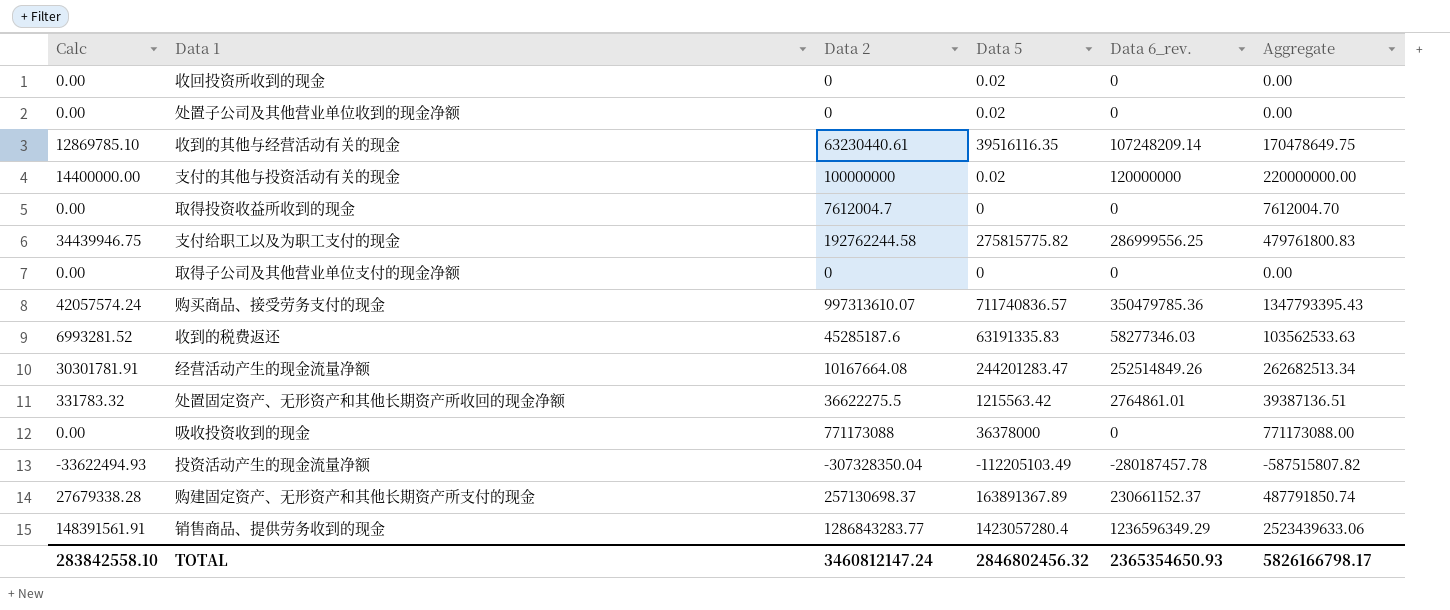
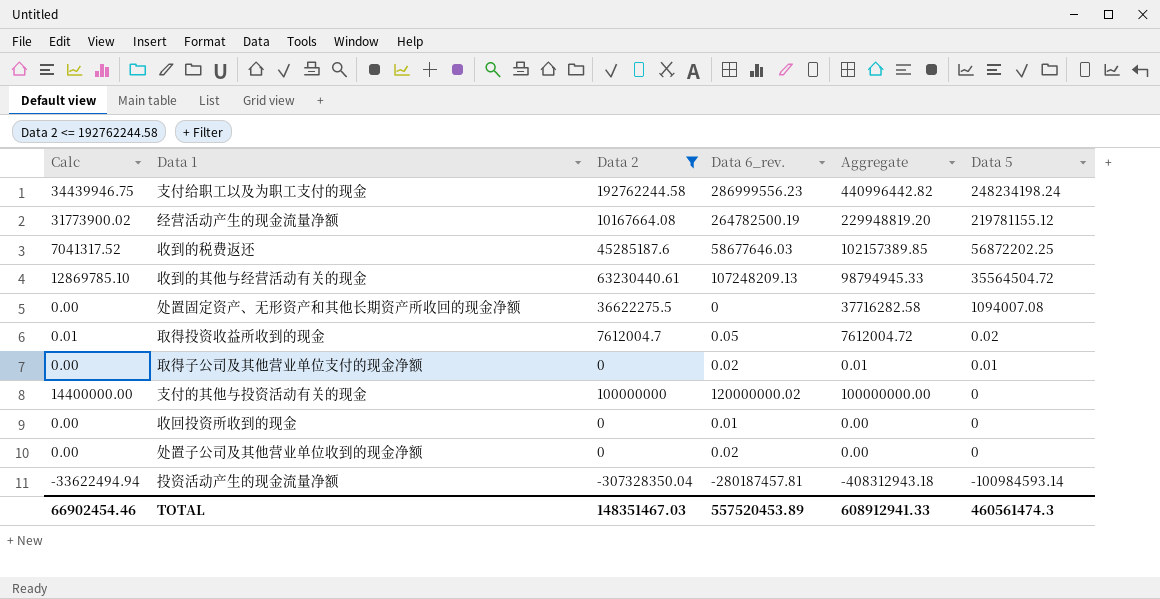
filter: none -> Data 2 <= 192762244.58
row order: none -> Data 5 descending
column Aggregate | formula: [Data 2] + [Data 6_rev.] -> [Data 2] + [Data 5]
column Data 5 | position: 4 -> 6
支付给职工以及为职工支付的现金 | Data 6_rev.: 286999556.25 -> 286999556.23
支付给职工以及为职工支付的现金 | Data 5: 275815775.82 -> 248234198.24
经营活动产生的现金流量净额 | Calc: 30301781.91 -> 31773900.02
经营活动产生的现金流量净额 | Data 6_rev.: 252514849.26 -> 264782500.19
经营活动产生的现金流量净额 | Data 5: 244201283.47 -> 219781155.12
收到的税费返还 | Calc: 6993281.52 -> 7041317.52
收到的税费返还 | Data 6_rev.: 58277346.03 -> 58677646.03
收到的税费返还 | Data 5: 63191335.83 -> 56872202.25
收到的其他与经营活动有关的现金 | Data 6_rev.: 107248209.14 -> 107248209.13
收到的其他与经营活动有关的现金 | Data 5: 39516116.35 -> 35564504.72
处置固定资产、无形资产和其他长期资产所收回的现金净额 | Calc: 331783.32 -> 0.00
处置固定资产、无形资产和其他长期资产所收回的现金净额 | Data 6_rev.: 2764861.01 -> 0
处置固定资产、无形资产和其他长期资产所收回的现金净额 | Data 5: 1215563.42 -> 1094007.08
取得投资收益所收到的现金 | Calc: 0.00 -> 0.01
取得投资收益所收到的现金 | Data 6_rev.: 0 -> 0.05
取得投资收益所收到的现金 | Data 5: 0 -> 0.02
取得子公司及其他营业单位支付的现金净额 | Data 6_rev.: 0 -> 0.02
取得子公司及其他营业单位支付的现金净额 | Data 5: 0 -> 0.01
支付的其他与投资活动有关的现金 | Data 6_rev.: 120000000 -> 120000000.02
支付的其他与投资活动有关的现金 | Data 5: 0.02 -> 0
收回投资所收到的现金 | Data 6_rev.: 0 -> 0.01
收回投资所收到的现金 | Data 5: 0.02 -> 0
处置子公司及其他营业单位收到的现金净额 | Data 6_rev.: 0 -> 0.02
处置子公司及其他营业单位收到的现金净额 | Data 5: 0.02 -> 0
投资活动产生的现金流量净额 | Calc: -33622494.93 -> -33622494.94
投资活动产生的现金流量净额 | Data 6_rev.: -280187457.78 -> -280187457.81
投资活动产生的现金流量净额 | Data 5: -112205103.49 -> -100984593.14
TOTAL | Calc: 283842558.10 -> 66902454.46
TOTAL | Data 2: 3460812147.24 -> 148351467.03
TOTAL | Data 6_rev.: 2365354650.93 -> 557520453.89
TOTAL | Aggregate: 5826166798.17 -> 608912941.33
TOTAL | Data 5: 2846802456.32 -> 460561474.3

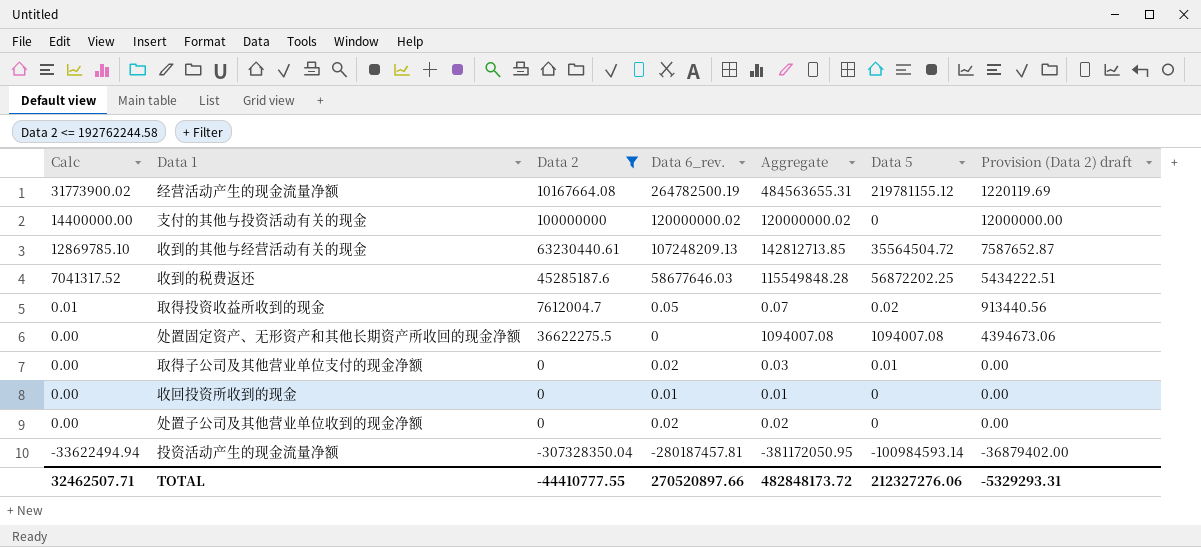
row order: Data 5 descending -> Calc descending
column Aggregate | formula: [Data 2] + [Data 5] -> [Data 6_rev.] + [Data 5]
column Provision (Data 2) draft | formula: none -> [Data 2] * 0.12
row 支付给职工以及为职工支付的现金: 34439946.75 | 192762244.58 | 286999556.23 | 440996442.82 | 248234198.24 -> none
TOTAL | Calc: 66902454.46 -> 32462507.71
TOTAL | Data 2: 148351467.03 -> -44410777.55
TOTAL | Data 6_rev.: 557520453.89 -> 270520897.66
TOTAL | Aggregate: 608912941.33 -> 482848173.72
TOTAL | Data 5: 460561474.3 -> 212327276.06

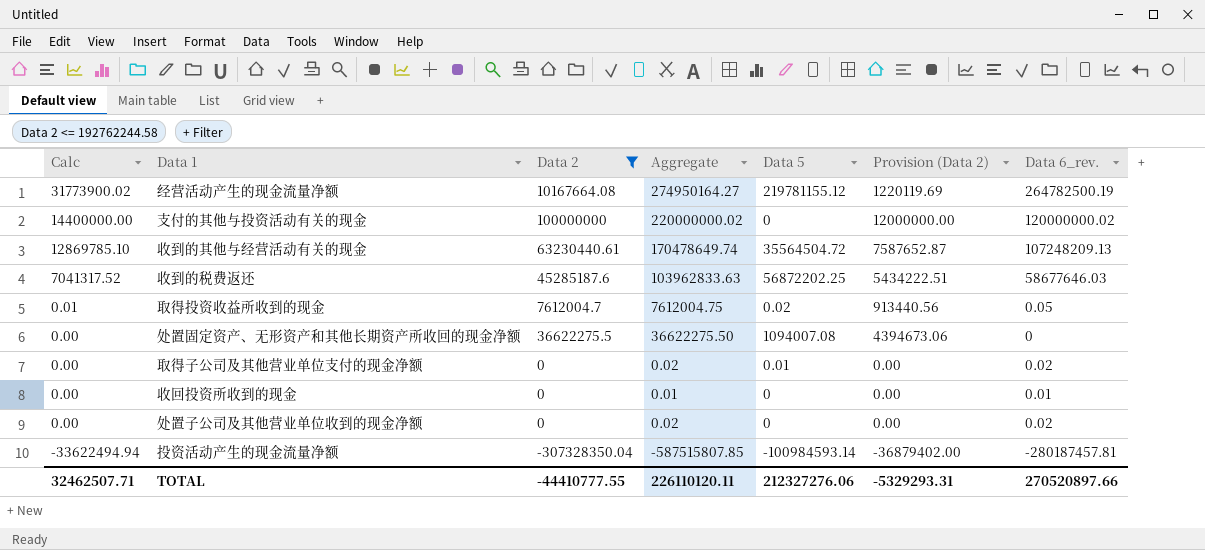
column Aggregate | formula: [Data 6_rev.] + [Data 5] -> [Data 2] + [Data 6_rev.]
column name: Provision (Data 2) draft -> Provision (Data 2)
column Data 6_rev. | position: 4 -> 7
TOTAL | Aggregate: 482848173.72 -> 226110120.11

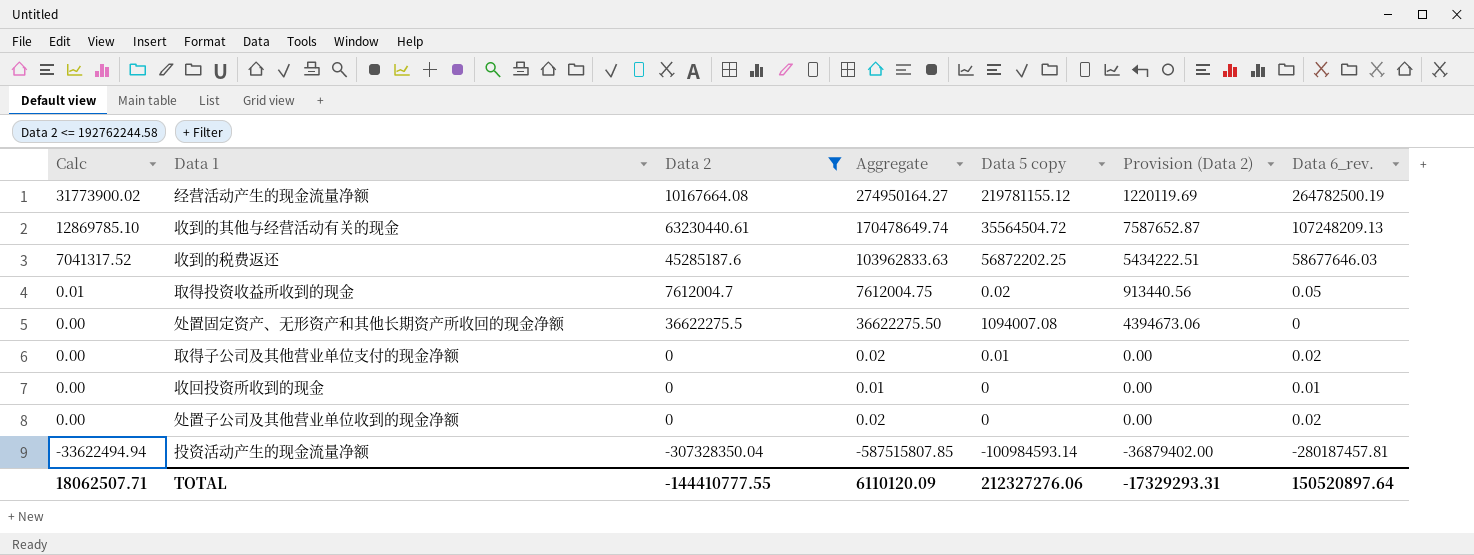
column name: Data 5 -> Data 5 copy
row 支付的其他与投资活动有关的现金: 14400000.00 | 100000000 | 220000000.02 | 0 | 12000000.00 | 120000000.02 -> none
TOTAL | Calc: 32462507.71 -> 18062507.71
TOTAL | Data 2: -44410777.55 -> -144410777.55
TOTAL | Aggregate: 226110120.11 -> 6110120.09
TOTAL | Provision (Data 2): -5329293.31 -> -17329293.31
TOTAL | Data 6_rev.: 270520897.66 -> 150520897.64

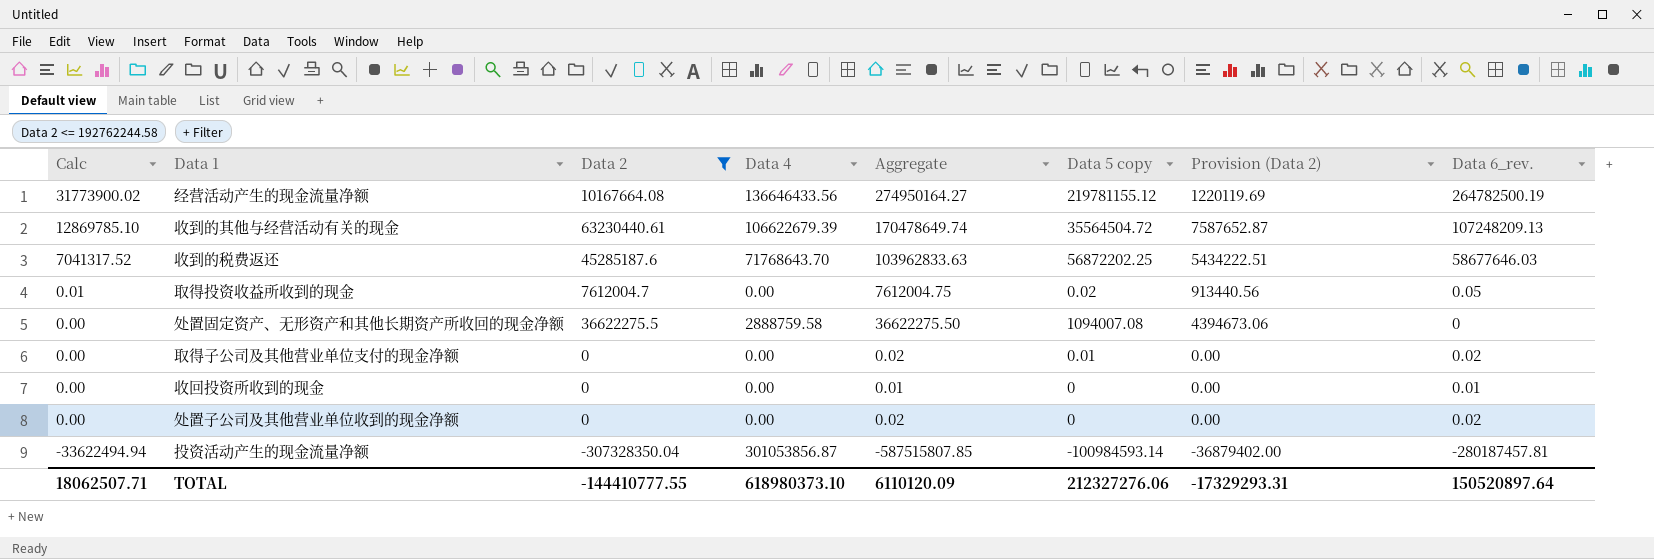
column Data 4 | position: none -> 4

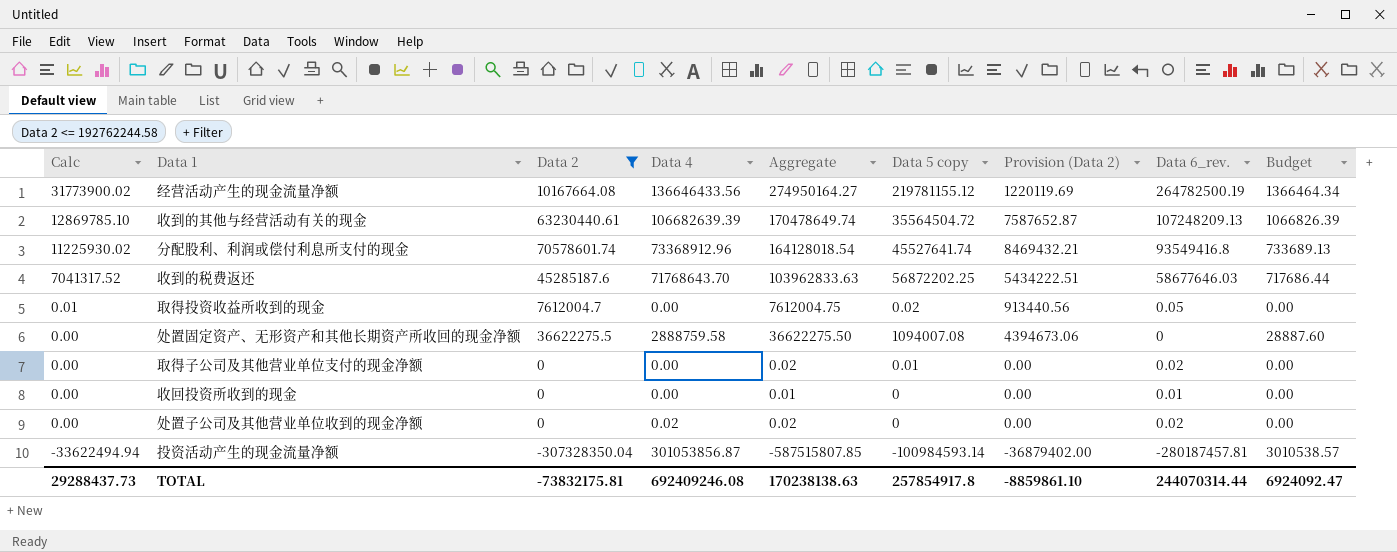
column Budget | formula: none -> [Data 4] * 0.01
收到的其他与经营活动有关的现金 | Data 4: 106622679.39 -> 106682639.39
row 分配股利、利润或偿付利息所支付的现金: none -> 11225930.02 | 70578601.74 | 73368912.96 | 164128018.54 | 45527641.74 | 8469432.21 | 93549416.8 | 733689.13
处置子公司及其他营业单位收到的现金净额 | Data 4: 0.00 -> 0.02
TOTAL | Calc: 18062507.71 -> 29288437.73
TOTAL | Data 2: -144410777.55 -> -73832175.81
TOTAL | Data 4: 618980373.10 -> 692409246.08
TOTAL | Aggregate: 6110120.09 -> 170238138.63
TOTAL | Data 5 copy: 212327276.06 -> 257854917.8
TOTAL | Provision (Data 2): -17329293.31 -> -8859861.10
TOTAL | Data 6_rev.: 150520897.64 -> 244070314.44

